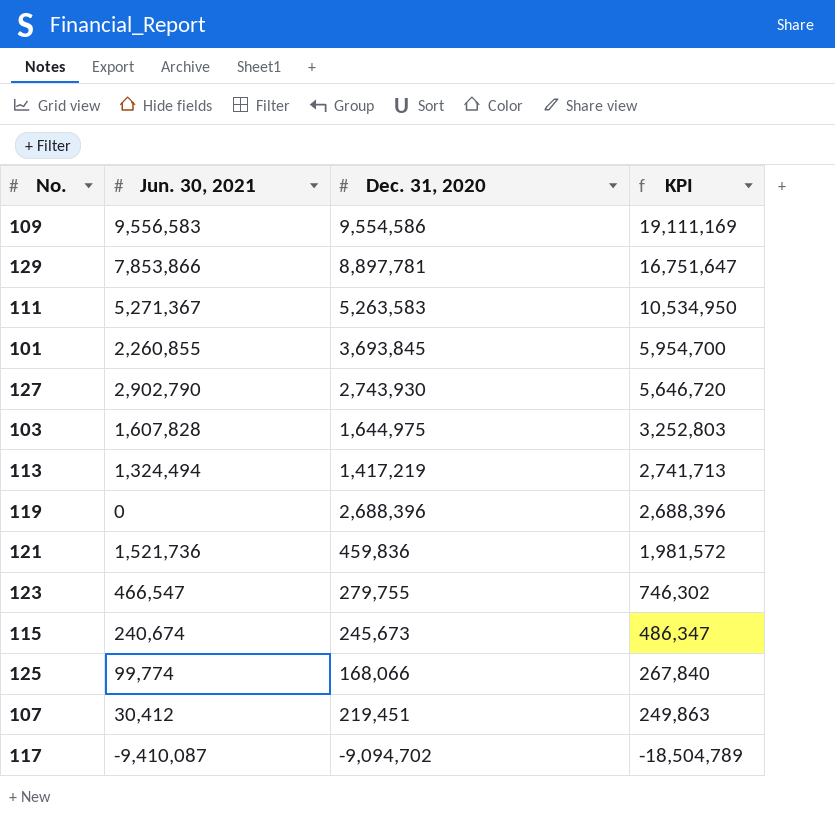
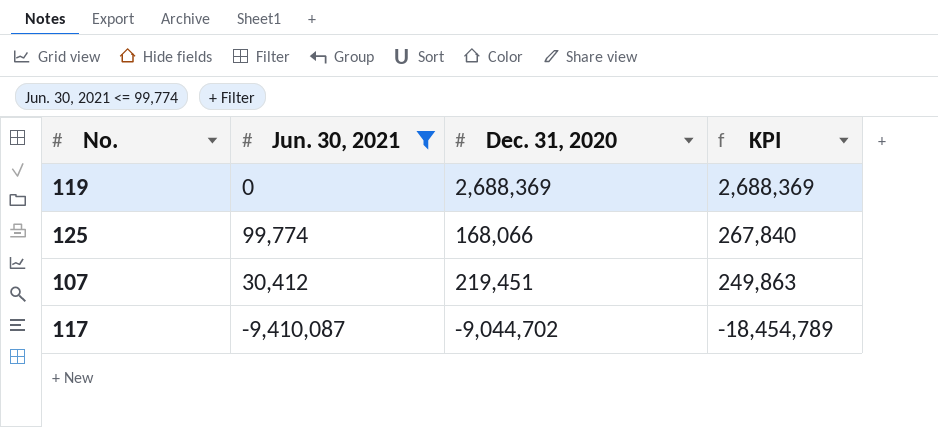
filter: none -> Jun. 30, 2021 <= 99,774
119 | Dec. 31, 2020: 2,688,396 -> 2,688,369
119 | KPI: 2,688,396 -> 2,688,369
117 | Dec. 31, 2020: -9,094,702 -> -9,044,702
117 | KPI: -18,504,789 -> -18,454,789

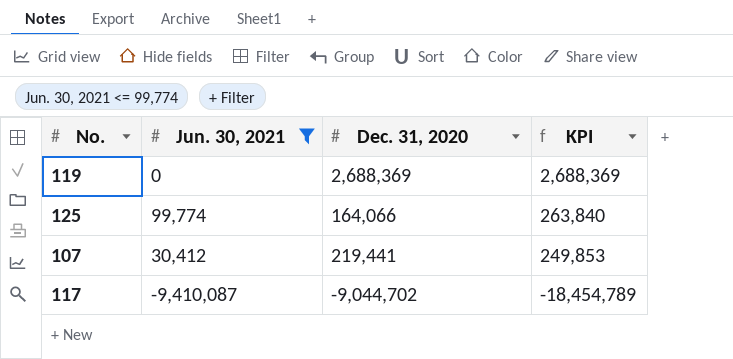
125 | Dec. 31, 2020: 168,066 -> 164,066
125 | KPI: 267,840 -> 263,840
107 | Dec. 31, 2020: 219,451 -> 219,441
107 | KPI: 249,863 -> 249,853

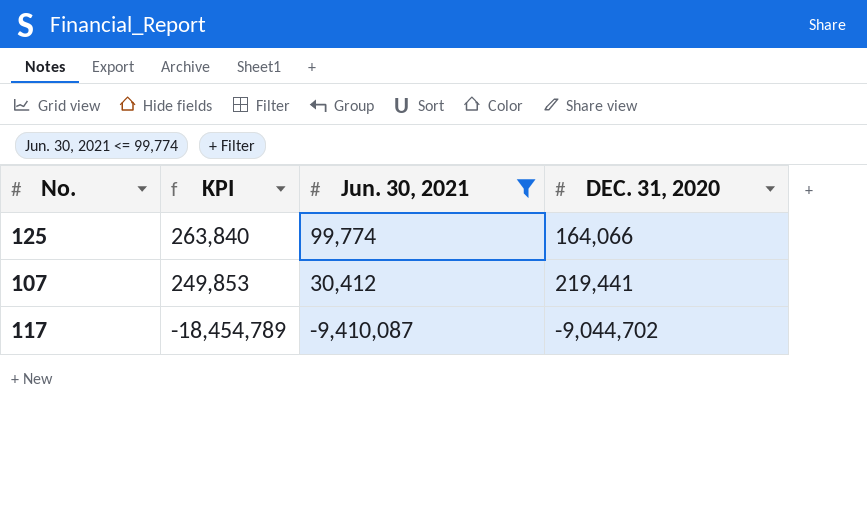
column KPI | position: 4 -> 2
column name: Dec. 31, 2020 -> DEC. 31, 2020
row 119: 0 | 2,688,369 | 2,688,369 -> none

